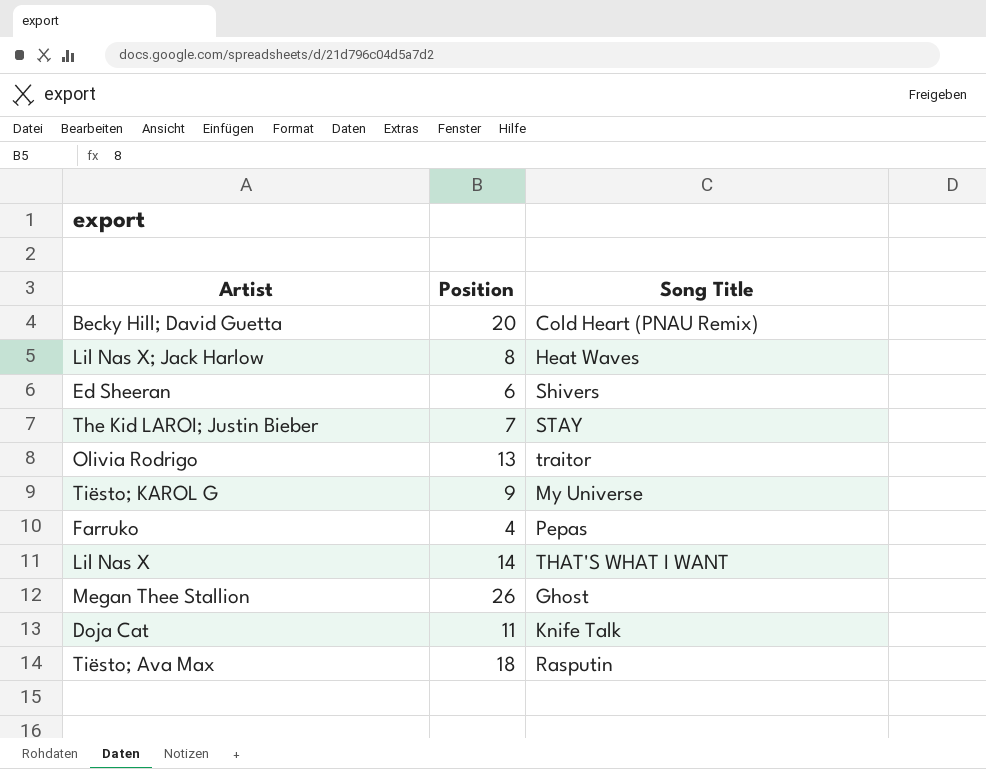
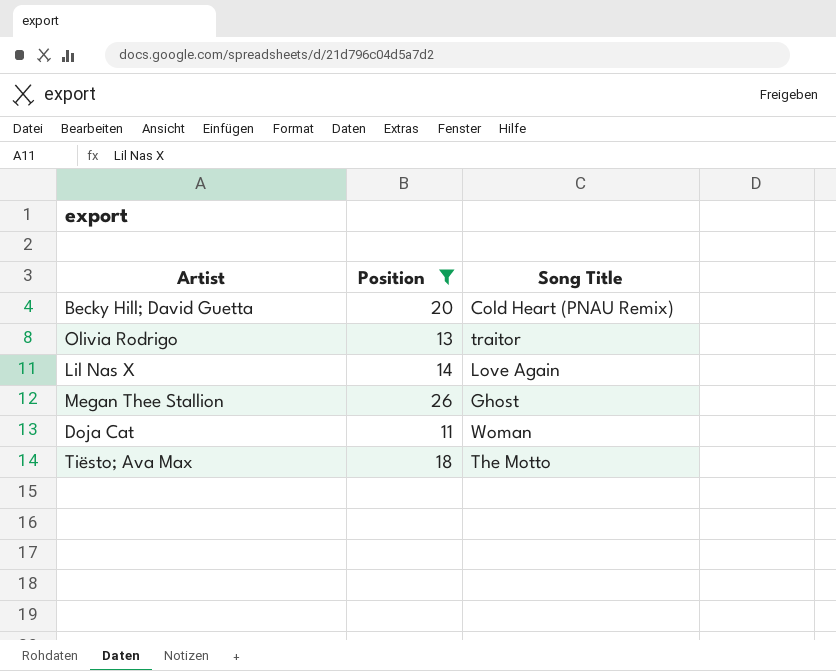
filter: none -> Position >= 11
Lil Nas X | Song Title: THAT'S WHAT I WANT -> Love Again
Doja Cat | Song Title: Knife Talk -> Woman
Tiësto; Ava Max | Song Title: Rasputin -> The Motto

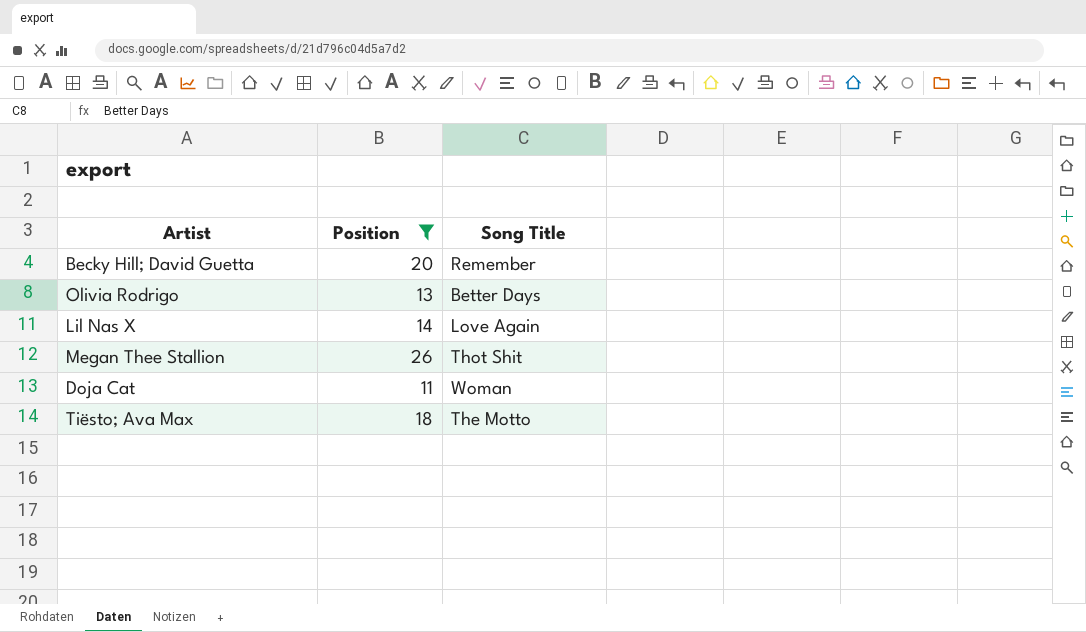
Becky Hill; David Guetta | Song Title: Cold Heart (PNAU Remix) -> Remember
Olivia Rodrigo | Song Title: traitor -> Better Days
Megan Thee Stallion | Song Title: Ghost -> Thot Shit

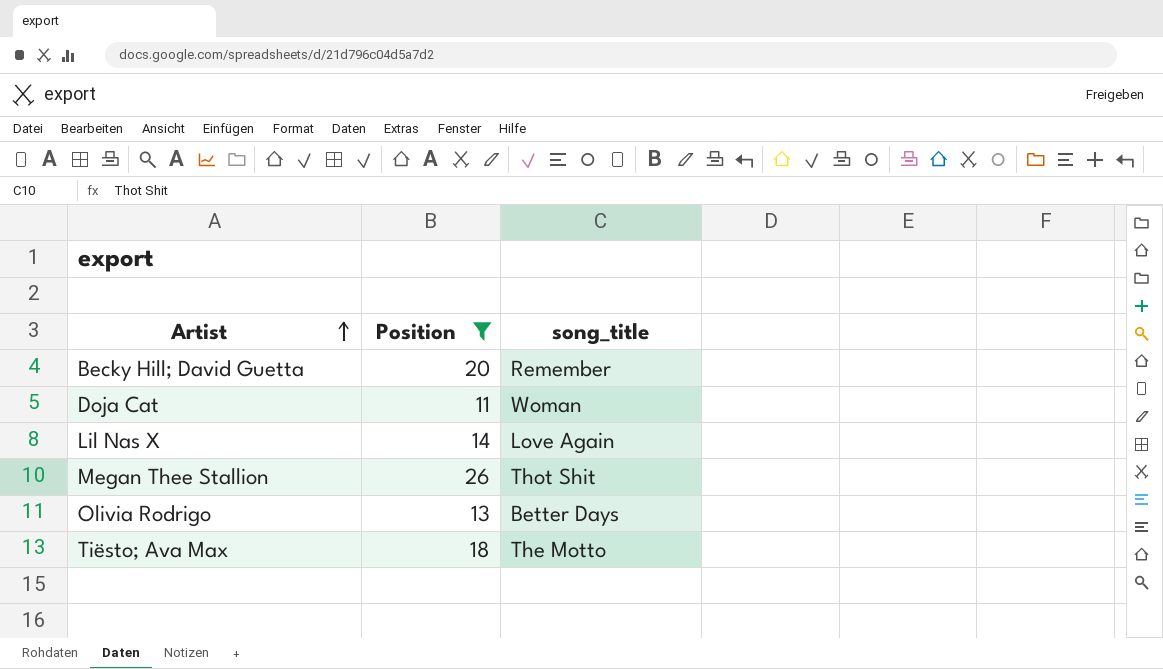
row order: none -> Artist ascending
column name: Song Title -> song_title

